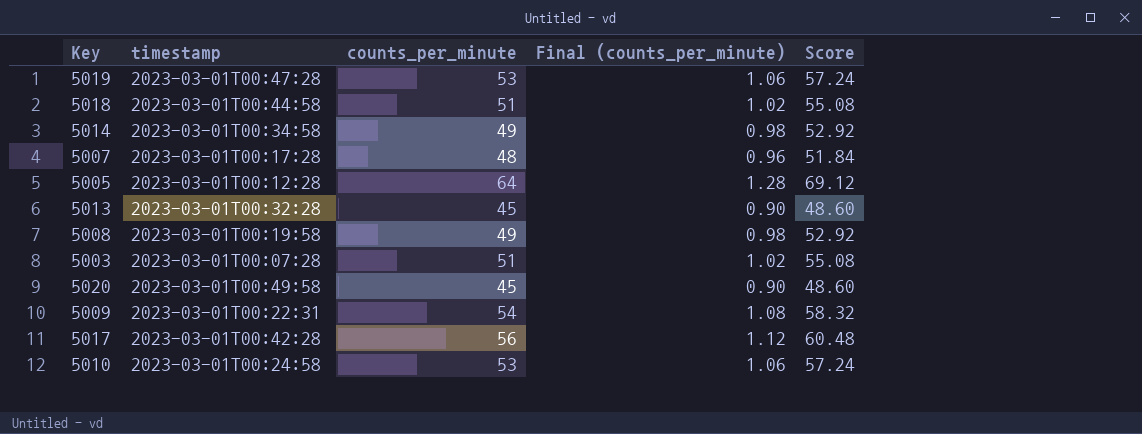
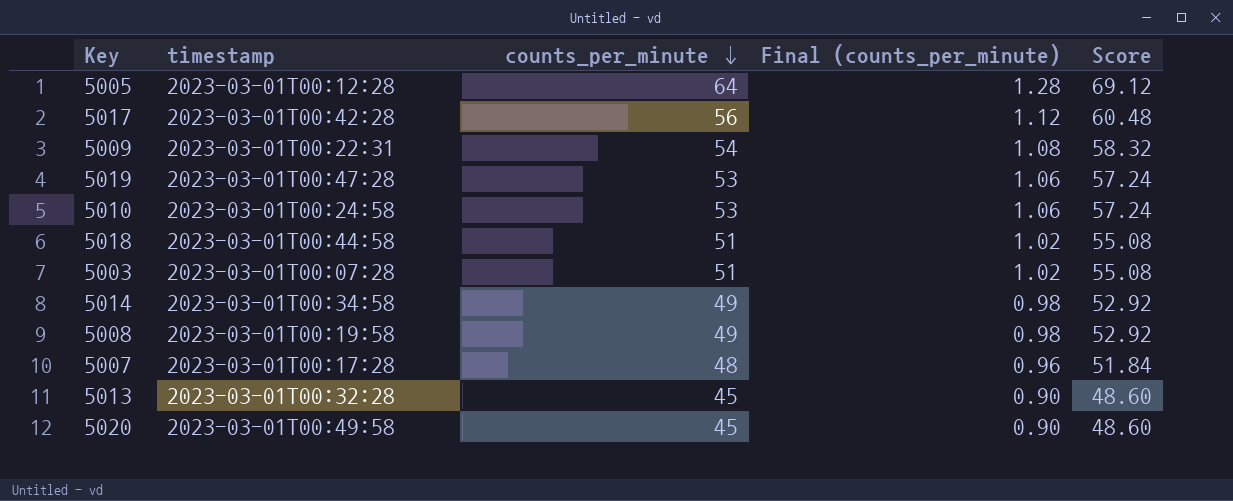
row order: none -> counts_per_minute descending

